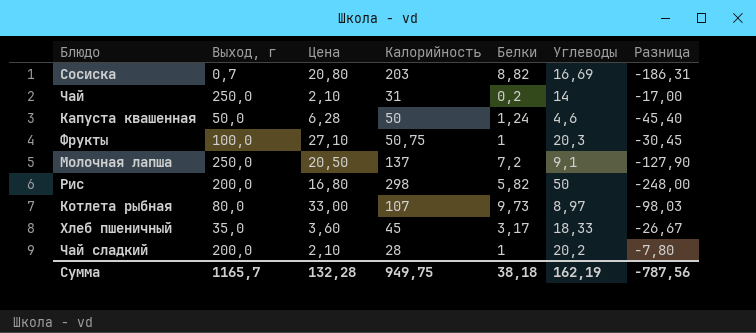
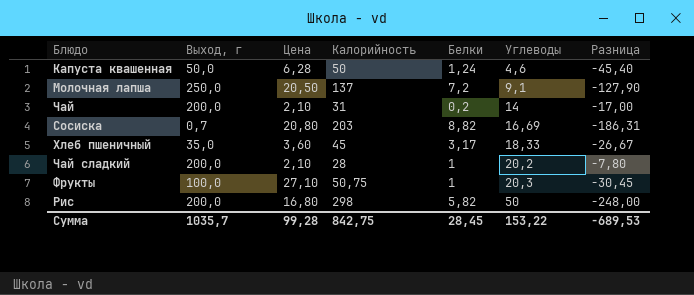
row order: none -> Углеводы ascending
row Котлета рыбная: 80,0 | 33,00 | 107 | 9,73 | 8,97 | -98,03 -> none
Чай | Выход, г: 250,0 -> 200,0
Сумма | Выход, г: 1165,7 -> 1035,7
Сумма | Цена: 132,28 -> 99,28
Сумма | Калорийность: 949,75 -> 842,75
Сумма | Белки: 38,18 -> 28,45
Сумма | Углеводы: 162,19 -> 153,22
Сумма | Разница: -787,56 -> -689,53

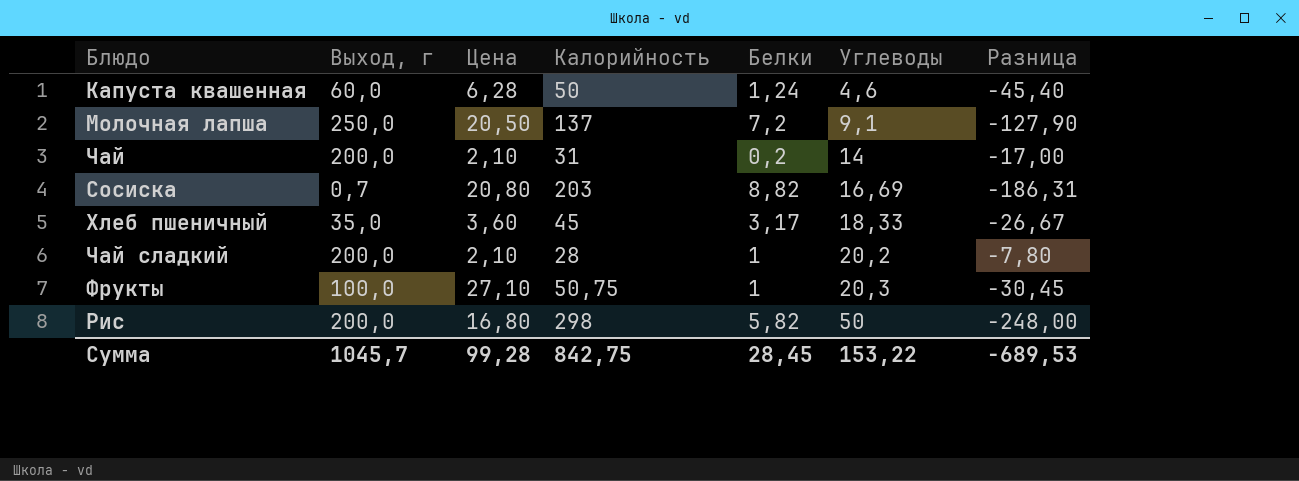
Капуста квашенная | Выход, г: 50,0 -> 60,0
Сумма | Выход, г: 1035,7 -> 1045,7

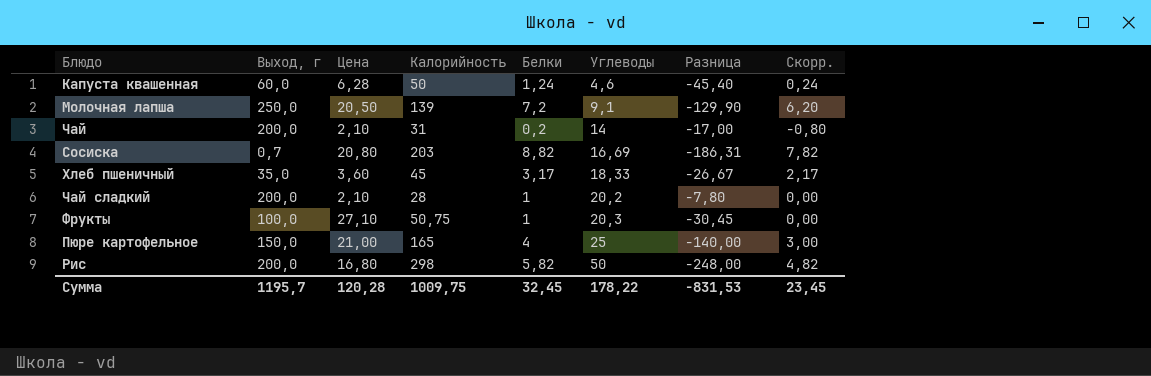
column Скорр. | formula: none -> [Белки] - 1
Молочная лапша | Калорийность: 137 -> 139
Молочная лапша | Разница: -127,90 -> -129,90
row Пюре картофельное: none -> 150,0 | 21,00 | 165 | 4 | 25 | -140,00 | 3,00
Сумма | Выход, г: 1045,7 -> 1195,7
Сумма | Цена: 99,28 -> 120,28
Сумма | Калорийность: 842,75 -> 1009,75
Сумма | Белки: 28,45 -> 32,45
Сумма | Углеводы: 153,22 -> 178,22
Сумма | Разница: -689,53 -> -831,53

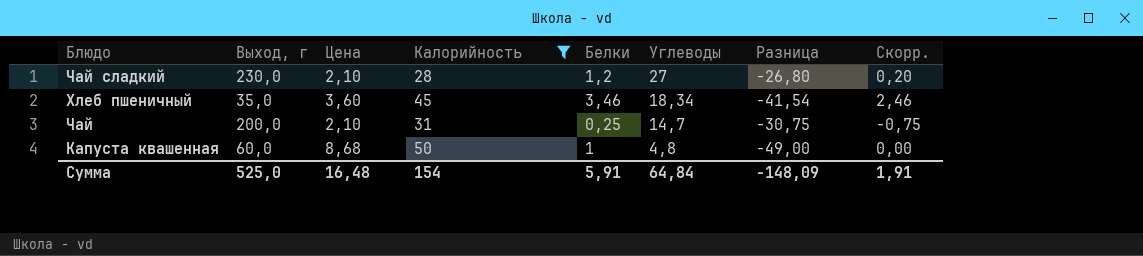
filter: none -> Калорийность <= 50
row order: Углеводы ascending -> Углеводы descending
column Разница | formula: [Углеводы] - [Калорийность] -> [Белки] - [Калорийность]
Чай сладкий | Выход, г: 200,0 -> 230,0
Чай сладкий | Белки: 1 -> 1,2
Чай сладкий | Углеводы: 20,2 -> 27
Чай сладкий | Скорр.: 0,00 -> 0,20
Хлеб пшеничный | Белки: 3,17 -> 3,46
Хлеб пшеничный | Углеводы: 18,33 -> 18,34
Хлеб пшеничный | Скорр.: 2,17 -> 2,46
Чай | Белки: 0,2 -> 0,25
Чай | Углеводы: 14 -> 14,7
Чай | Скорр.: -0,80 -> -0,75
Капуста квашенная | Цена: 6,28 -> 8,68
Капуста квашенная | Белки: 1,24 -> 1
Капуста квашенная | Углеводы: 4,6 -> 4,8
Капуста квашенная | Скорр.: 0,24 -> 0,00
Сумма | Выход, г: 1195,7 -> 525,0
Сумма | Цена: 120,28 -> 16,48
Сумма | Калорийность: 1009,75 -> 154
Сумма | Белки: 32,45 -> 5,91
Сумма | Углеводы: 178,22 -> 64,84
Сумма | Разница: -831,53 -> -148,09
Сумма | Скорр.: 23,45 -> 1,91

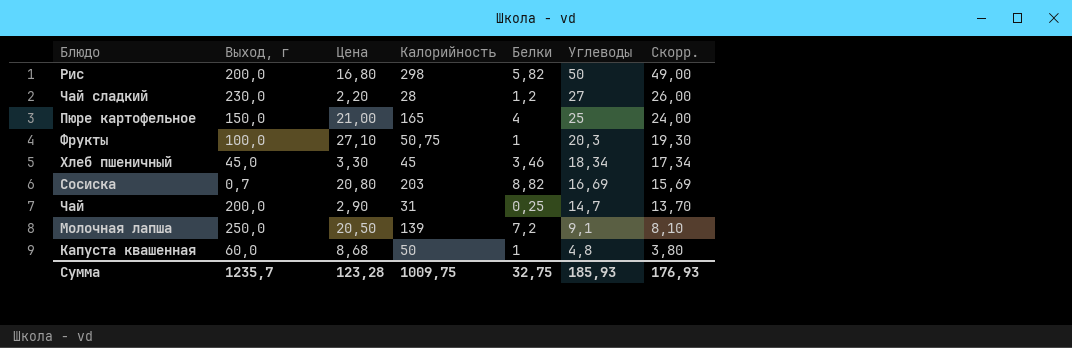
filter: Калорийность <= 50 -> none
column Разница | formula: [Белки] - [Калорийность] -> none
column Скорр. | formula: [Белки] - 1 -> [Углеводы] - 1
Чай сладкий | Цена: 2,10 -> 2,20
Хлеб пшеничный | Выход, г: 35,0 -> 45,0
Хлеб пшеничный | Цена: 3,60 -> 3,30
Чай | Цена: 2,10 -> 2,90
Сумма | Выход, г: 525,0 -> 1235,7
Сумма | Цена: 16,48 -> 123,28
Сумма | Калорийность: 154 -> 1009,75
Сумма | Белки: 5,91 -> 32,75
Сумма | Углеводы: 64,84 -> 185,93
Сумма | Скорр.: 1,91 -> 176,93

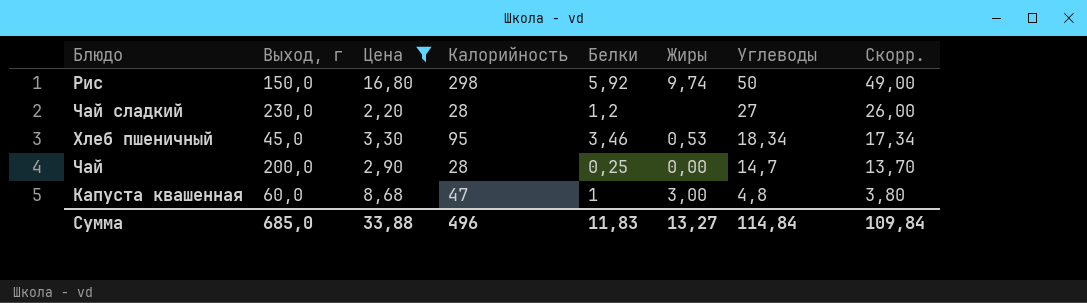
filter: none -> Цена <= 16,80
column Жиры | position: none -> 6
Рис | Выход, г: 200,0 -> 150,0
Рис | Белки: 5,82 -> 5,92
Хлеб пшеничный | Калорийность: 45 -> 95
Чай | Калорийность: 31 -> 28
Капуста квашенная | Калорийность: 50 -> 47
Сумма | Выход, г: 1235,7 -> 685,0
Сумма | Цена: 123,28 -> 33,88
Сумма | Калорийность: 1009,75 -> 496
Сумма | Белки: 32,75 -> 11,83
Сумма | Углеводы: 185,93 -> 114,84
Сумма | Скорр.: 176,93 -> 109,84

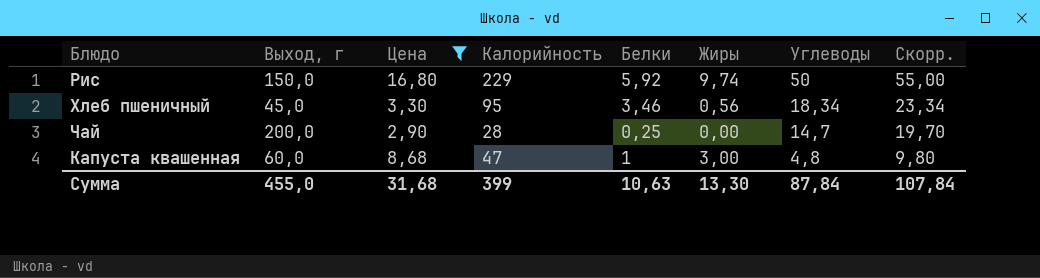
column Скорр. | formula: [Углеводы] - 1 -> [Углеводы] + 5
row Чай сладкий: 230,0 | 2,20 | 28 | 1,2 | none | 27 | 26,00 -> none
Рис | Калорийность: 298 -> 229
Хлеб пшеничный | Жиры: 0,53 -> 0,56
Сумма | Выход, г: 685,0 -> 455,0
Сумма | Цена: 33,88 -> 31,68
Сумма | Калорийность: 496 -> 399
Сумма | Белки: 11,83 -> 10,63
Сумма | Жиры: 13,27 -> 13,30
Сумма | Углеводы: 114,84 -> 87,84
Сумма | Скорр.: 109,84 -> 107,84

